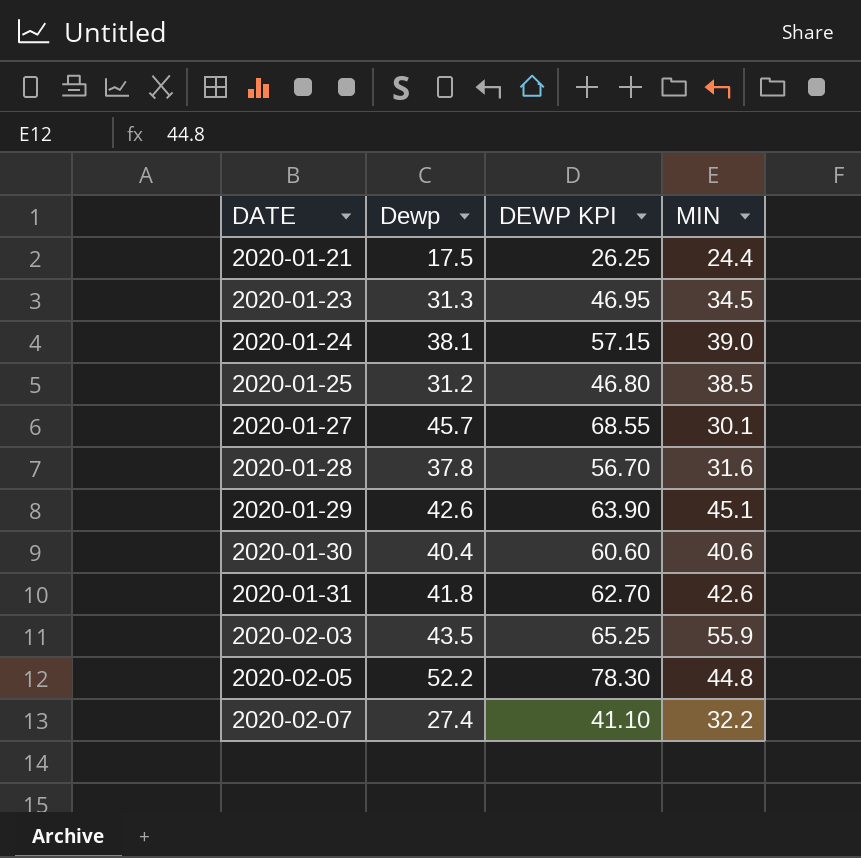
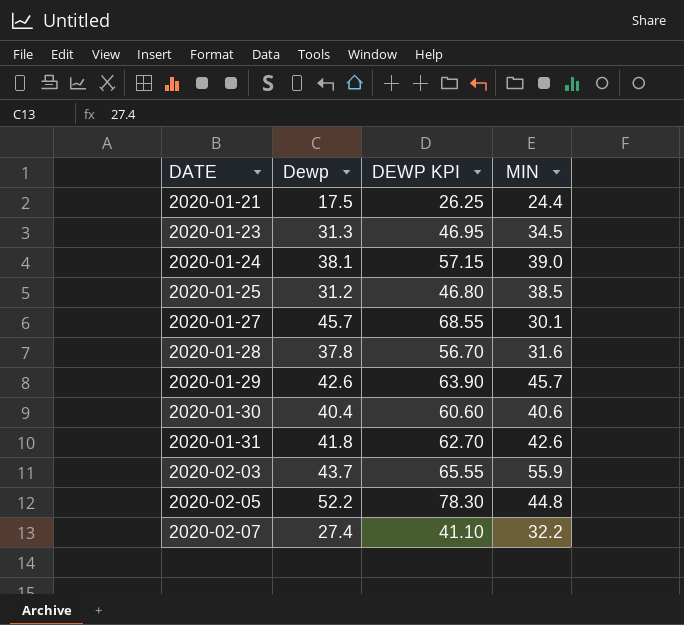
2020-01-29 | MIN: 45.1 -> 45.7
2020-02-03 | Dewp: 43.5 -> 43.7
2020-02-03 | DEWP KPI: 65.25 -> 65.55

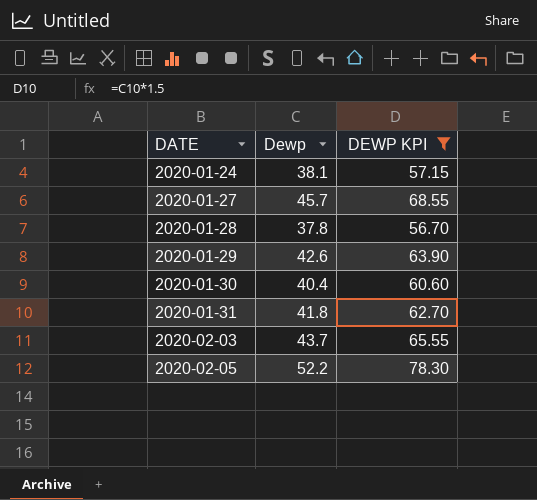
filter: none -> DEWP KPI >= 56.70
column MIN | position: 4 -> none

